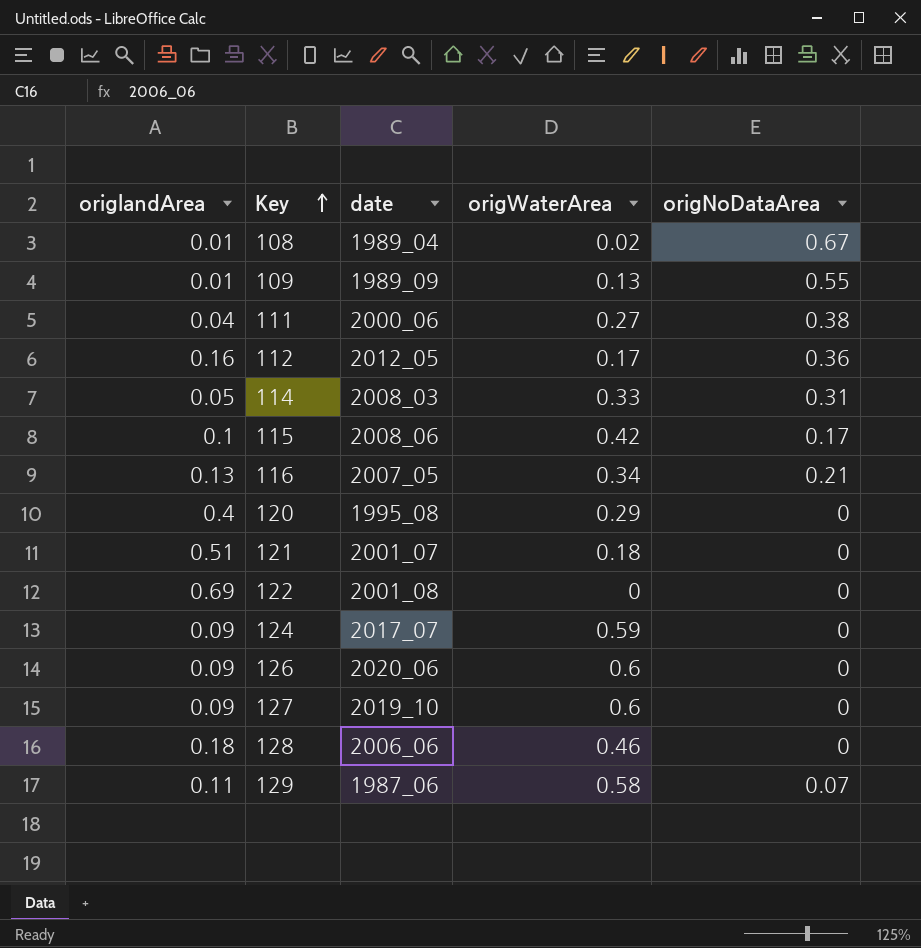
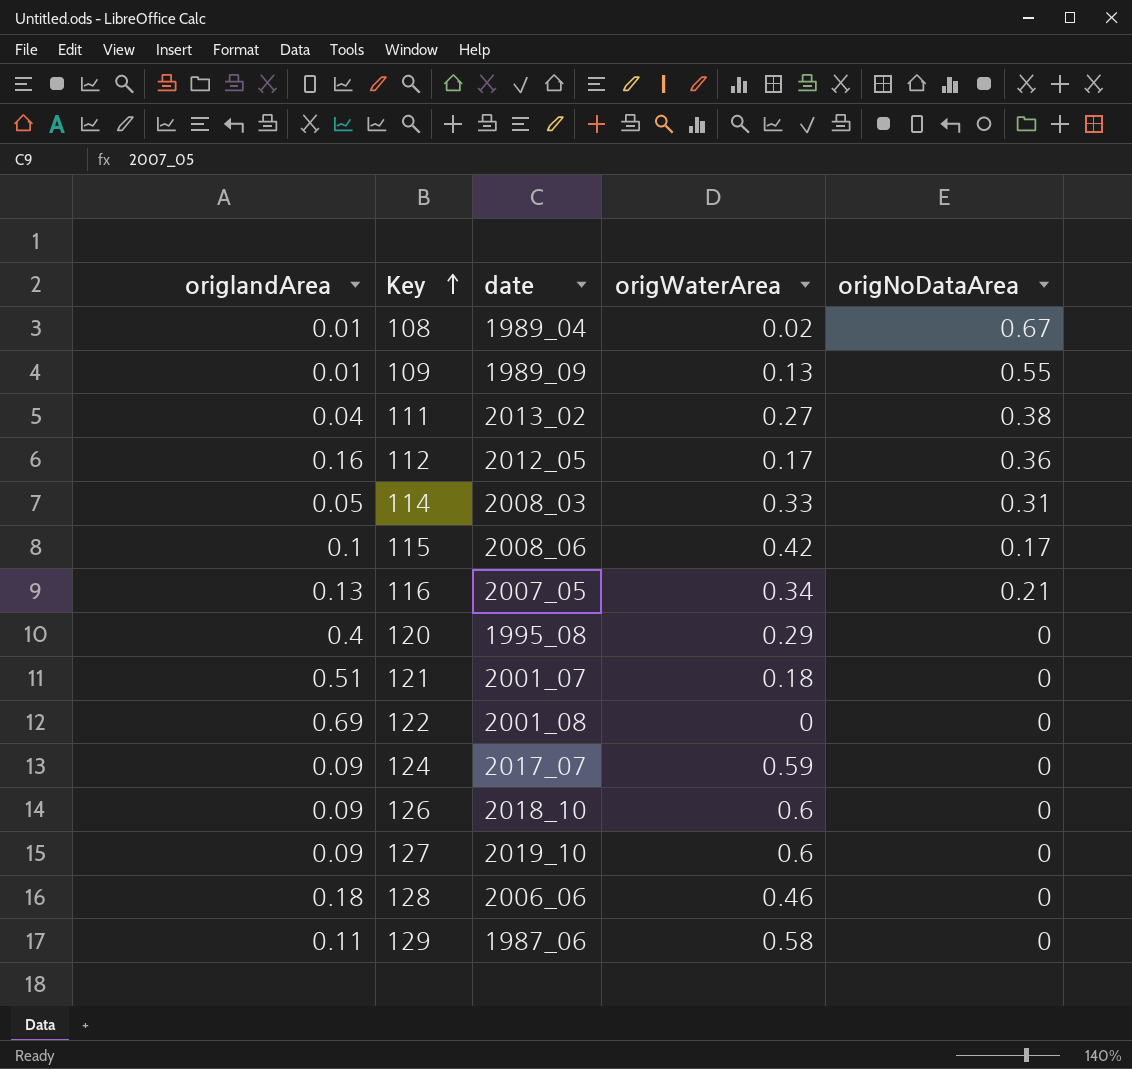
111 | date: 2000_06 -> 2013_02
126 | date: 2020_06 -> 2018_10
129 | origNoDataArea: 0.07 -> 0

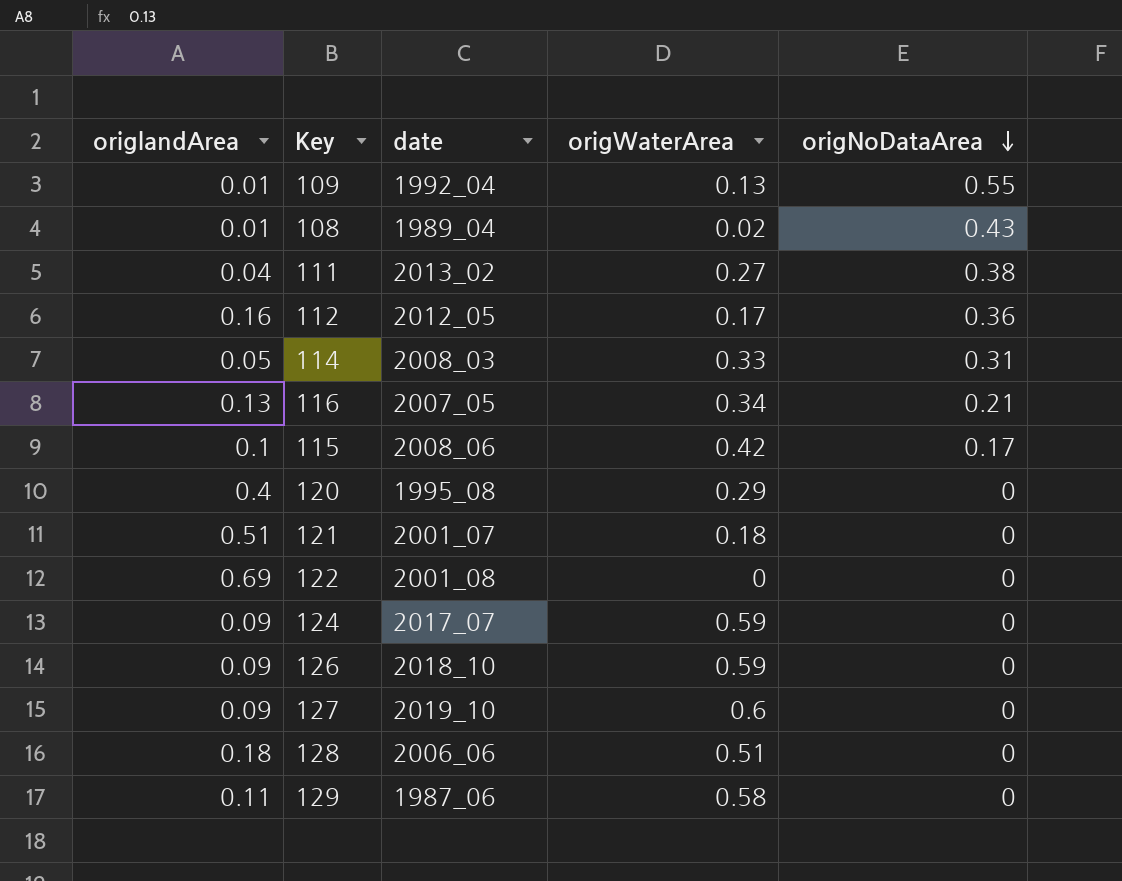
row order: Key ascending -> origNoDataArea descending
109 | date: 1989_09 -> 1992_04
108 | origNoDataArea: 0.67 -> 0.43
126 | origWaterArea: 0.6 -> 0.59
128 | origWaterArea: 0.46 -> 0.51

